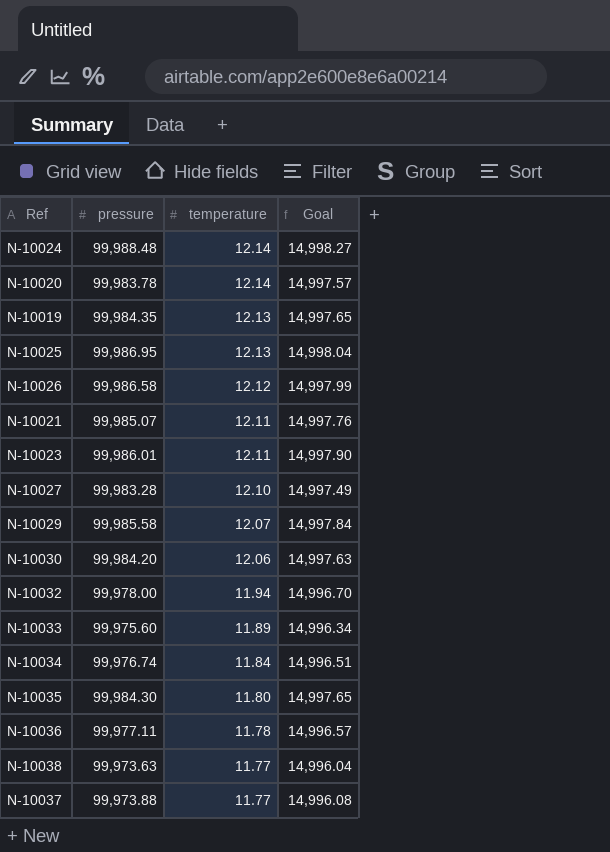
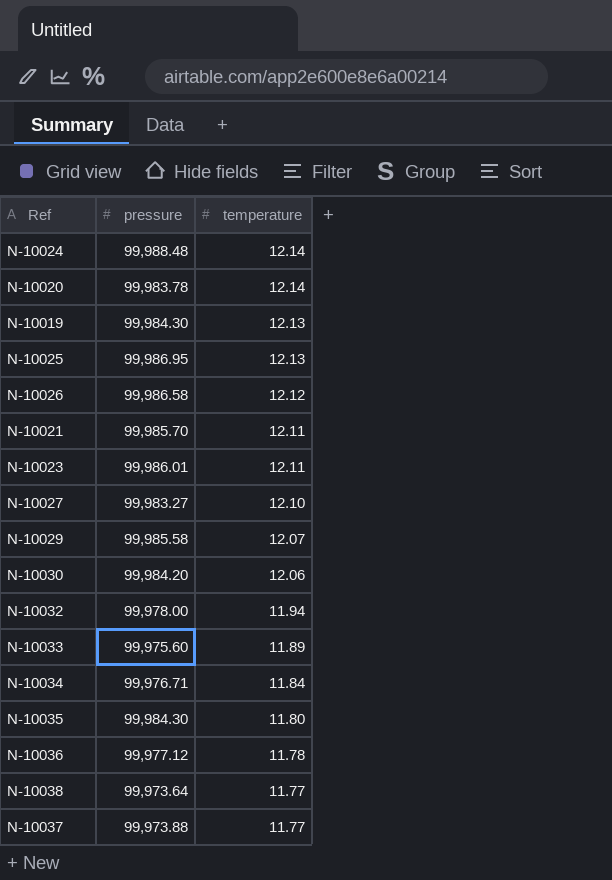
column Goal | formula: [pressure] * 0.15 -> none
N-10019 | pressure: 99,984.35 -> 99,984.30
N-10021 | pressure: 99,985.07 -> 99,985.70
N-10027 | pressure: 99,983.28 -> 99,983.27
N-10034 | pressure: 99,976.74 -> 99,976.71
N-10036 | pressure: 99,977.11 -> 99,977.12
N-10038 | pressure: 99,973.63 -> 99,973.64

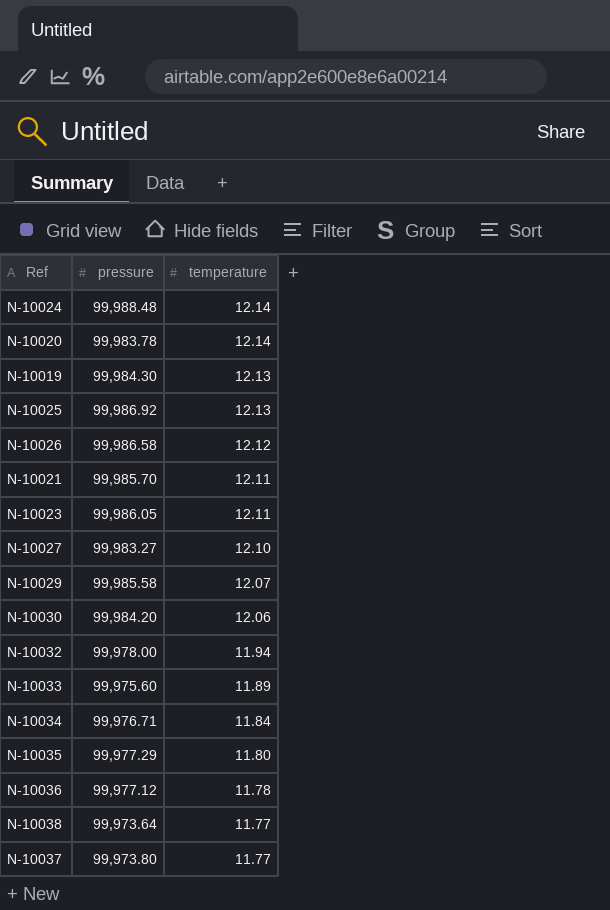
N-10025 | pressure: 99,986.95 -> 99,986.92
N-10023 | pressure: 99,986.01 -> 99,986.05
N-10035 | pressure: 99,984.30 -> 99,977.29
N-10037 | pressure: 99,973.88 -> 99,973.80

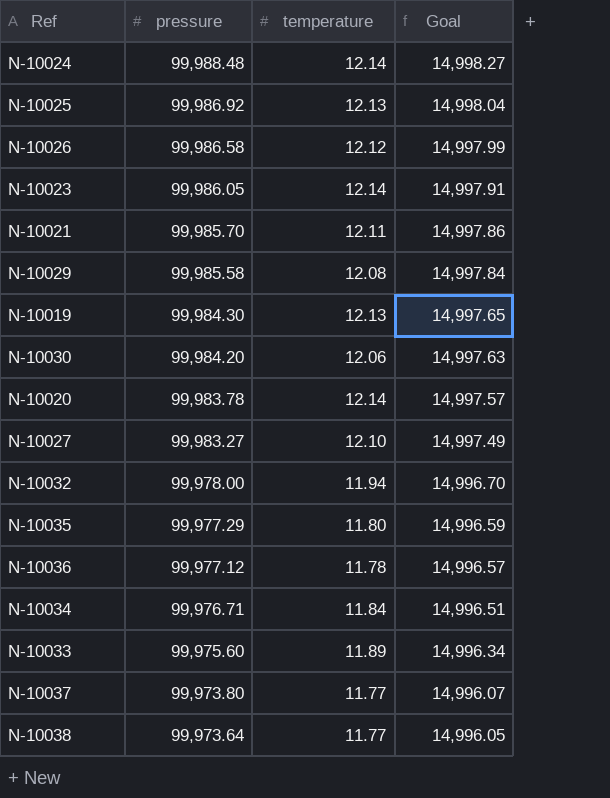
row order: temperature descending -> pressure descending
column Goal | formula: none -> [pressure] * 0.15
N-10023 | temperature: 12.11 -> 12.14
N-10029 | temperature: 12.07 -> 12.08

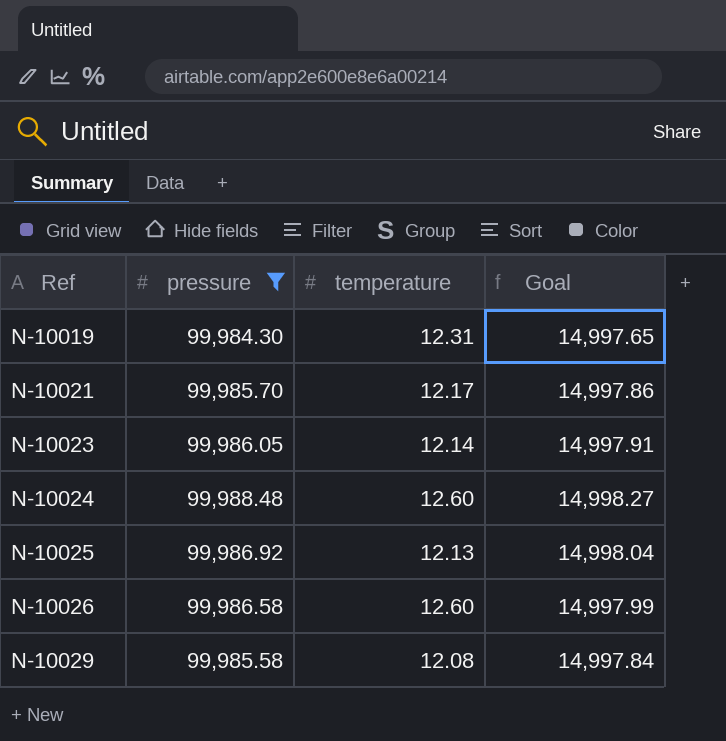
filter: none -> pressure >= 99,984.30
row order: pressure descending -> Ref ascending
N-10019 | temperature: 12.13 -> 12.31
N-10021 | temperature: 12.11 -> 12.17
N-10024 | temperature: 12.14 -> 12.60
N-10026 | temperature: 12.12 -> 12.60

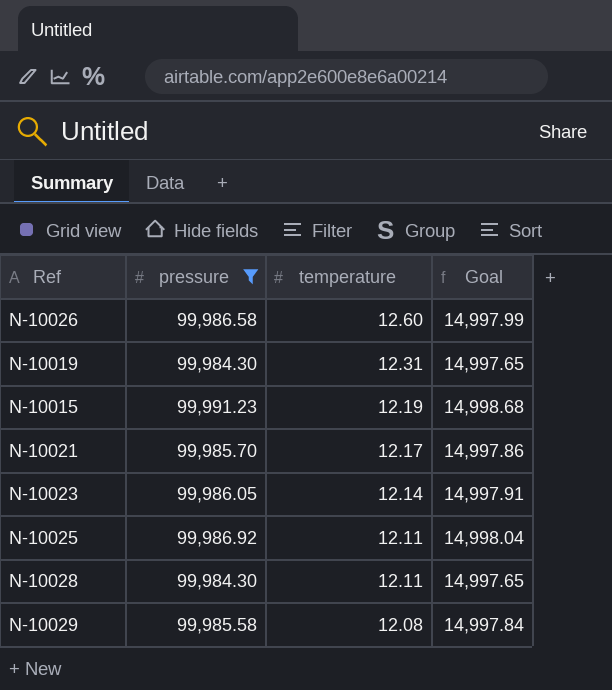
row order: Ref ascending -> temperature descending
row N-10024: 99,988.48 | 12.60 | 14,998.27 -> none
row N-10015: none -> 99,991.23 | 12.19 | 14,998.68
N-10025 | temperature: 12.13 -> 12.11
row N-10028: none -> 99,984.30 | 12.11 | 14,997.65

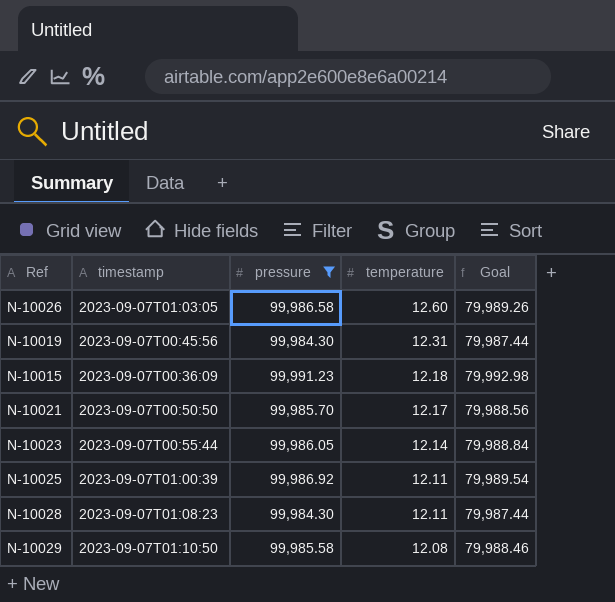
column timestamp | position: none -> 2
column Goal | formula: [pressure] * 0.15 -> [pressure] * 0.8
N-10015 | temperature: 12.19 -> 12.18

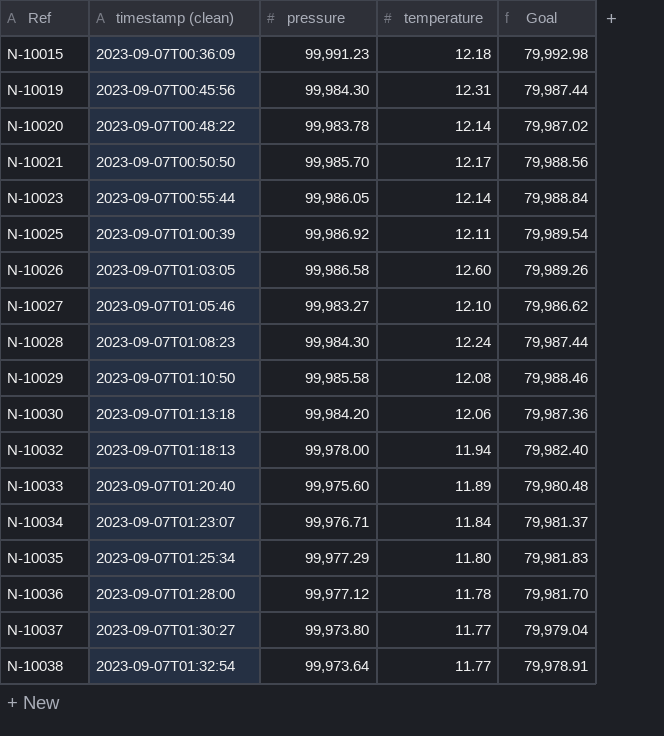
filter: pressure >= 99,984.30 -> none
row order: temperature descending -> Ref ascending
column name: timestamp -> timestamp (clean)
N-10028 | temperature: 12.11 -> 12.24

